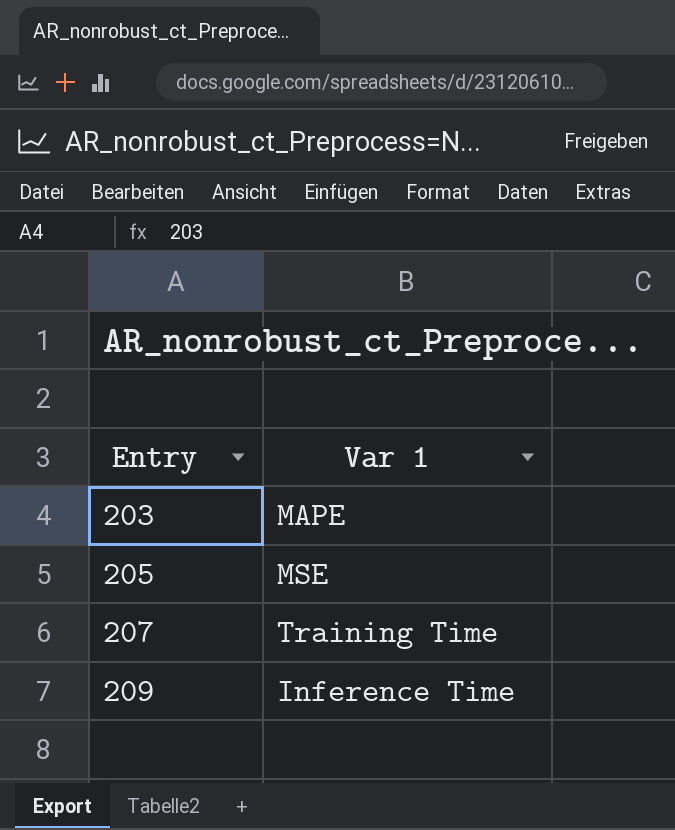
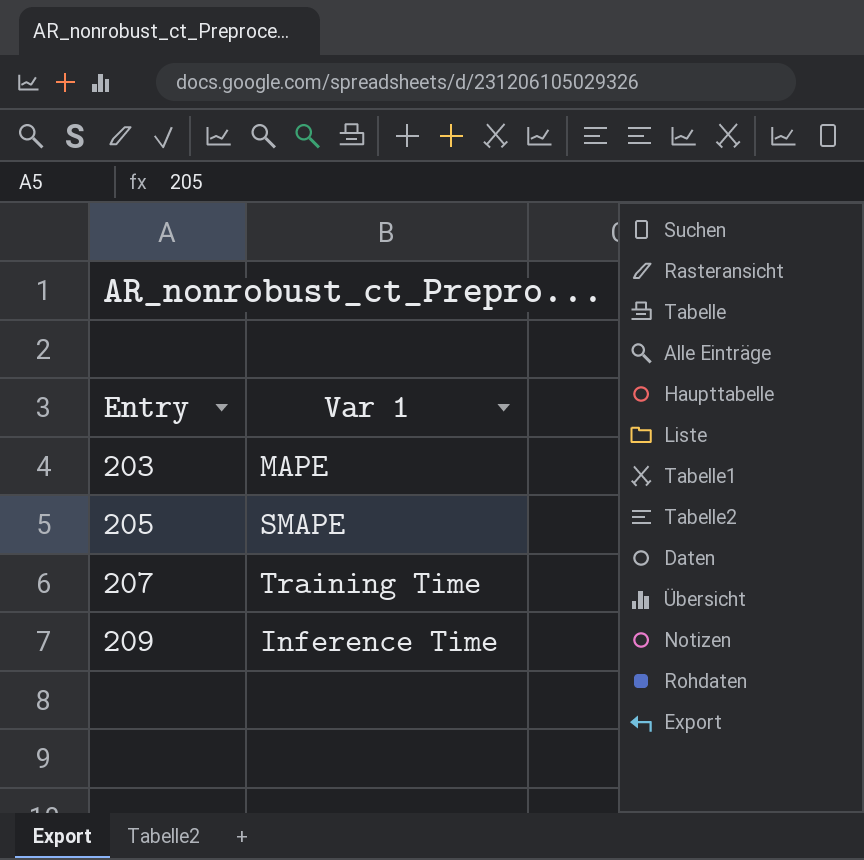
205 | Var 1: MSE -> SMAPE

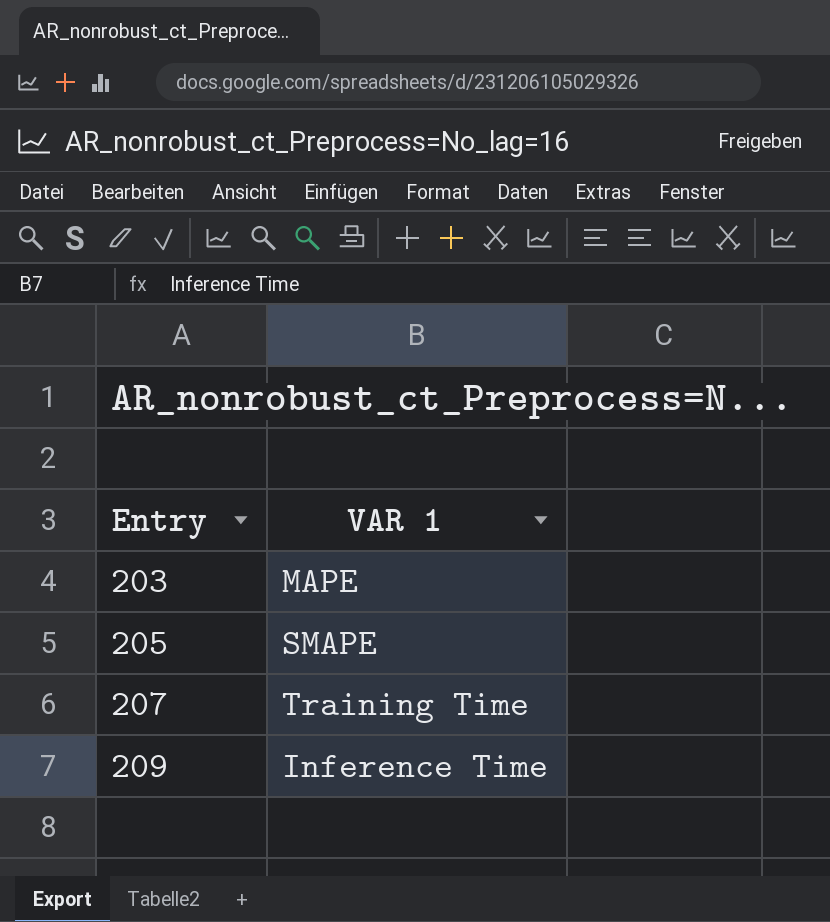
column name: Var 1 -> VAR 1

